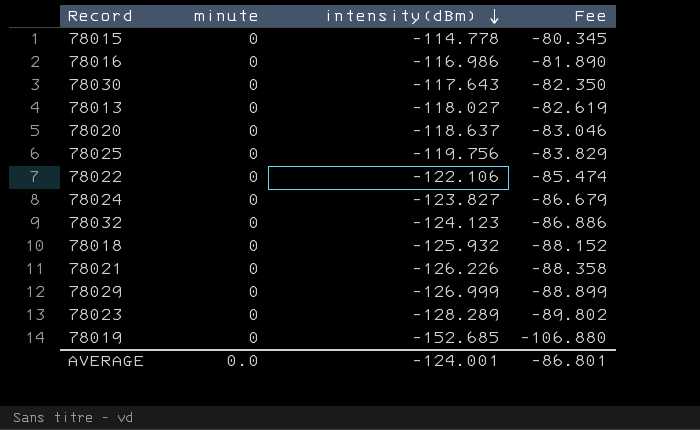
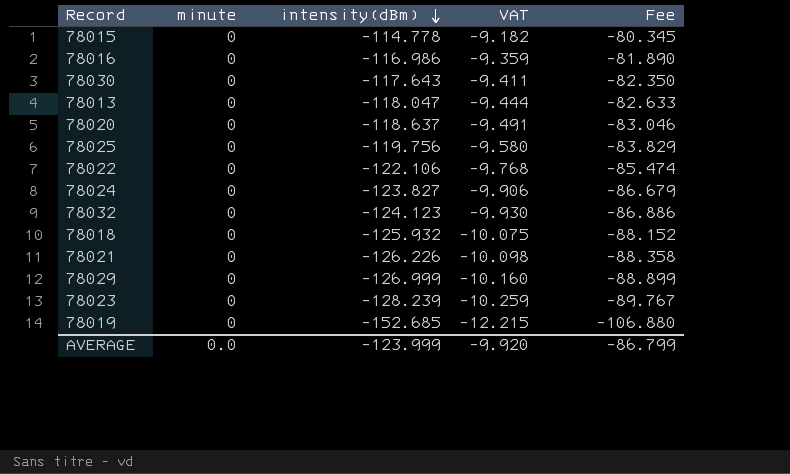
column VAT | formula: none -> [intensity(dBm)] * 0.08
78013 | intensity(dBm): -118.027 -> -118.047
78013 | Fee: -82.619 -> -82.633
78023 | intensity(dBm): -128.289 -> -128.239
78023 | Fee: -89.802 -> -89.767
AVERAGE | intensity(dBm): -124.001 -> -123.999
AVERAGE | Fee: -86.801 -> -86.799

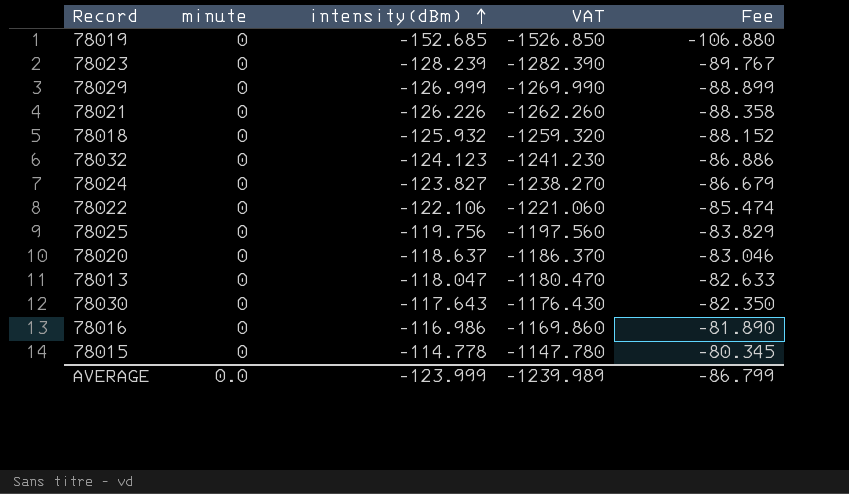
row order: intensity(dBm) descending -> intensity(dBm) ascending
column VAT | formula: [intensity(dBm)] * 0.08 -> [intensity(dBm)] * 10
AVERAGE | VAT: -9.920 -> -1239.989

